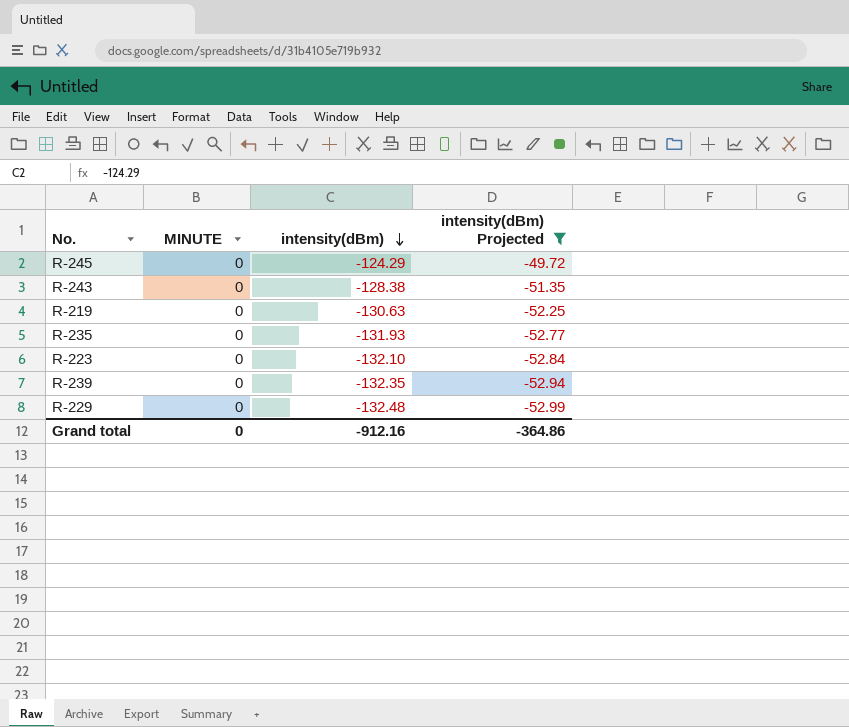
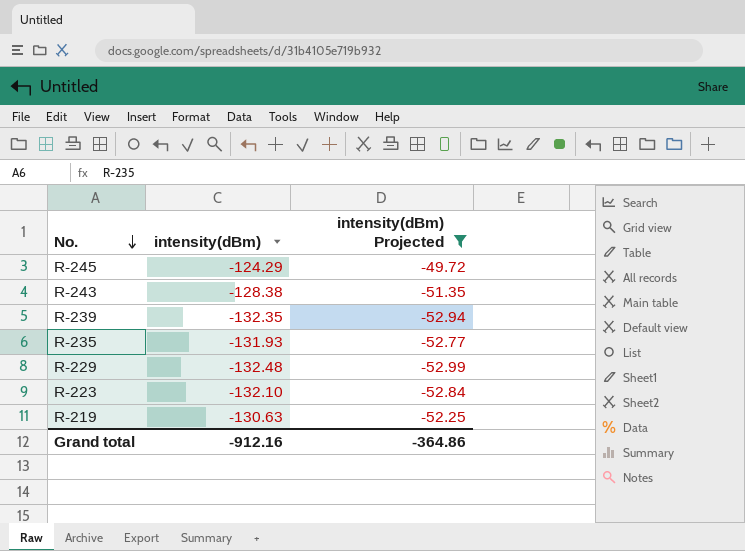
row order: intensity(dBm) descending -> No. descending
column MINUTE | position: 2 -> none

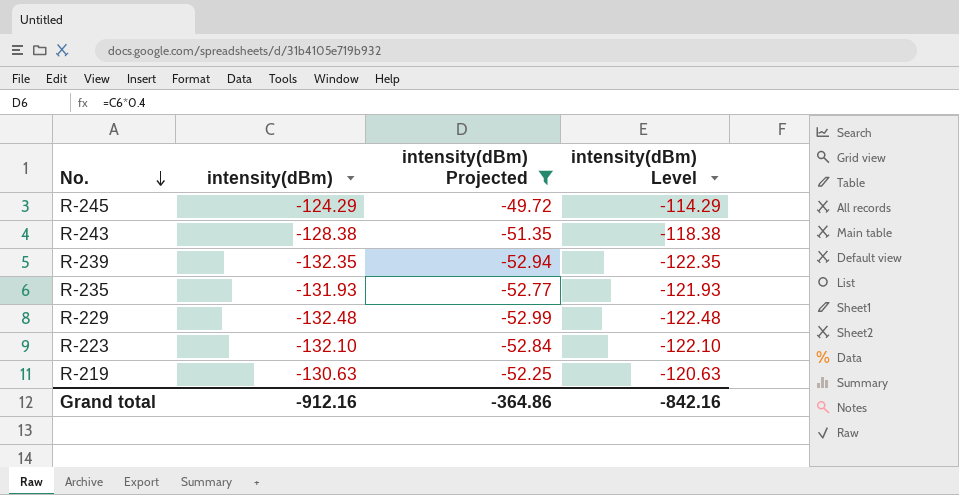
column intensity(dBm) Level | formula: none -> [intensity(dBm)] + 10

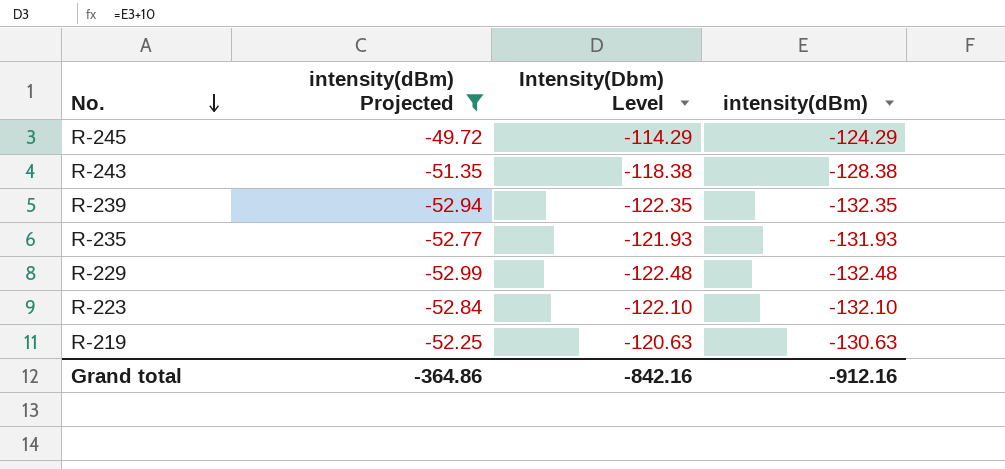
column name: intensity(dBm) Level -> Intensity(Dbm) Level
column intensity(dBm) | position: 2 -> 4

